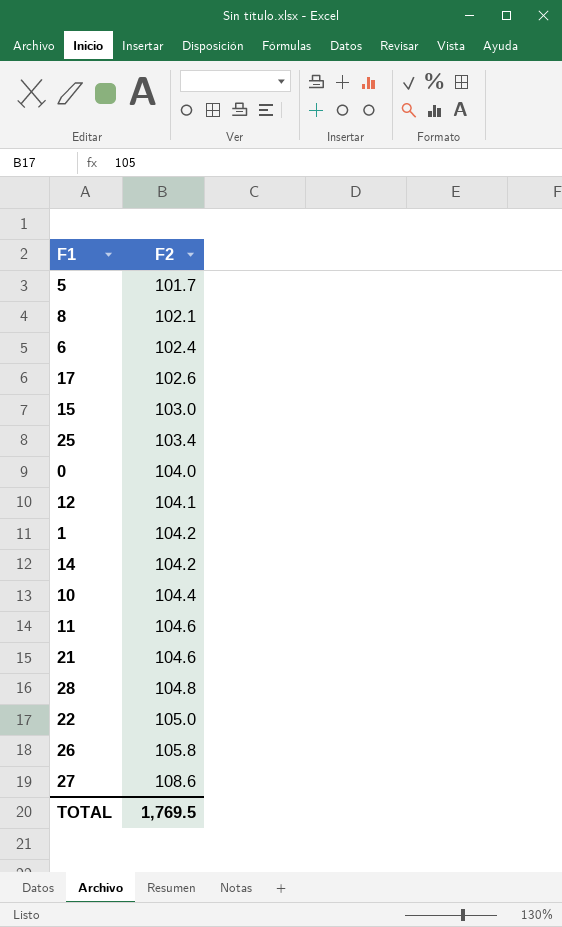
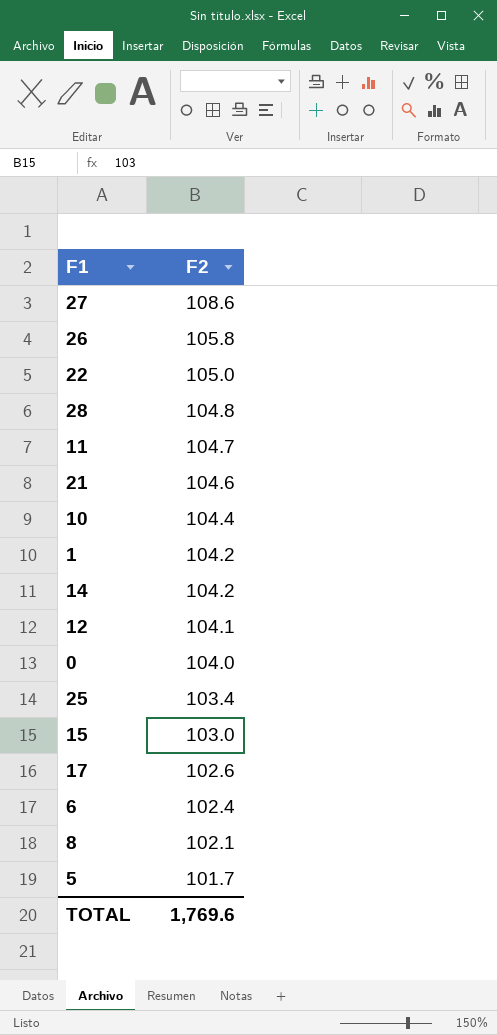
row order: F2 ascending -> F2 descending
11 | F2: 104.6 -> 104.7
TOTAL | F2: 1,769.5 -> 1,769.6

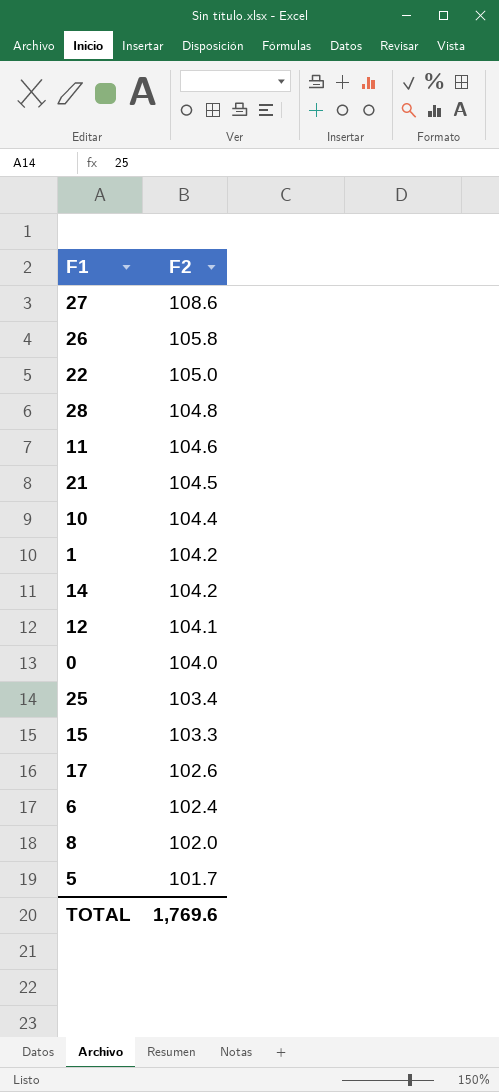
11 | F2: 104.7 -> 104.6
21 | F2: 104.6 -> 104.5
15 | F2: 103.0 -> 103.3
8 | F2: 102.1 -> 102.0

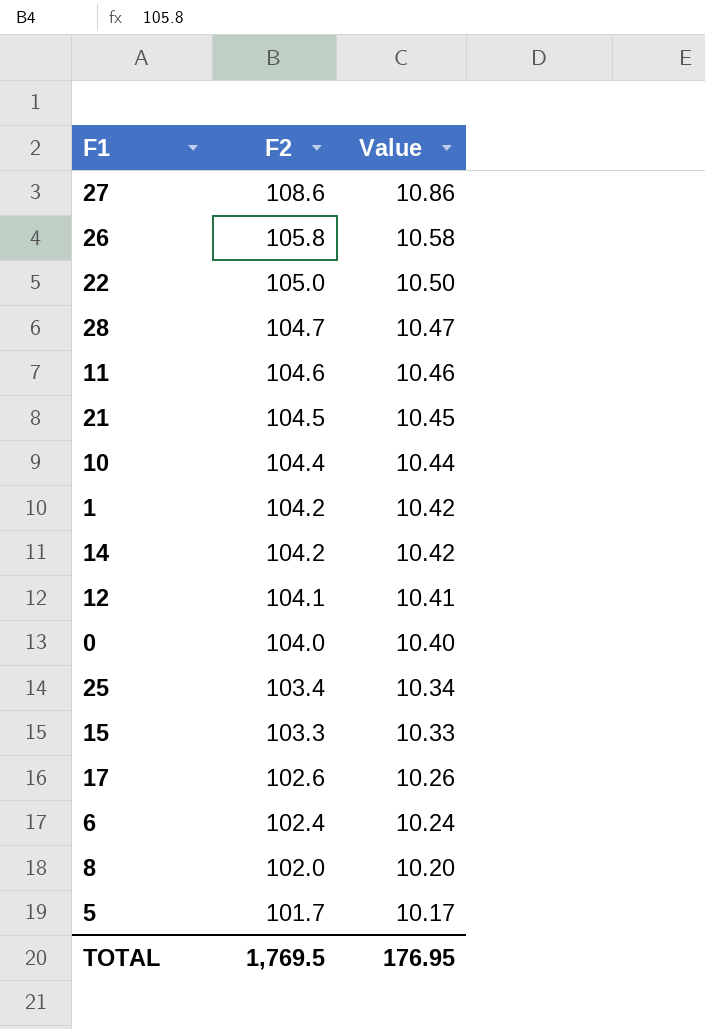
column Value | formula: none -> [F2] * 0.1
28 | F2: 104.8 -> 104.7
TOTAL | F2: 1,769.6 -> 1,769.5

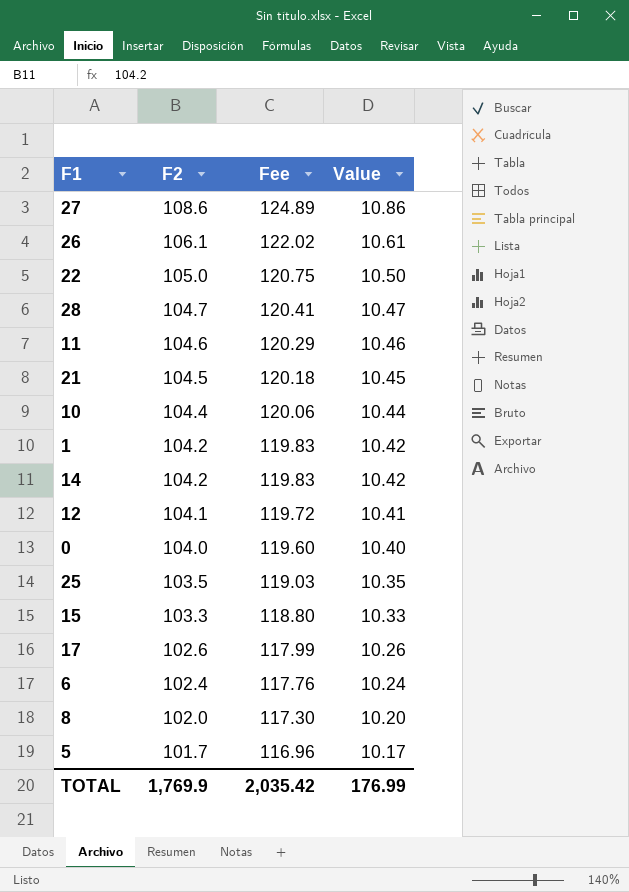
column Fee | formula: none -> [F2] * 1.15
26 | F2: 105.8 -> 106.1
26 | Value: 10.58 -> 10.61
25 | F2: 103.4 -> 103.5
25 | Value: 10.34 -> 10.35
TOTAL | F2: 1,769.5 -> 1,769.9
TOTAL | Value: 176.95 -> 176.99

